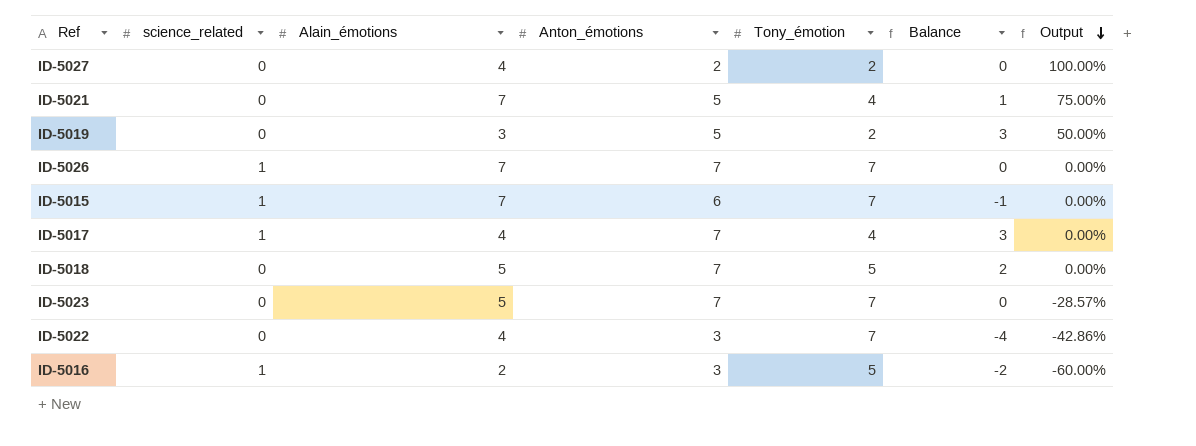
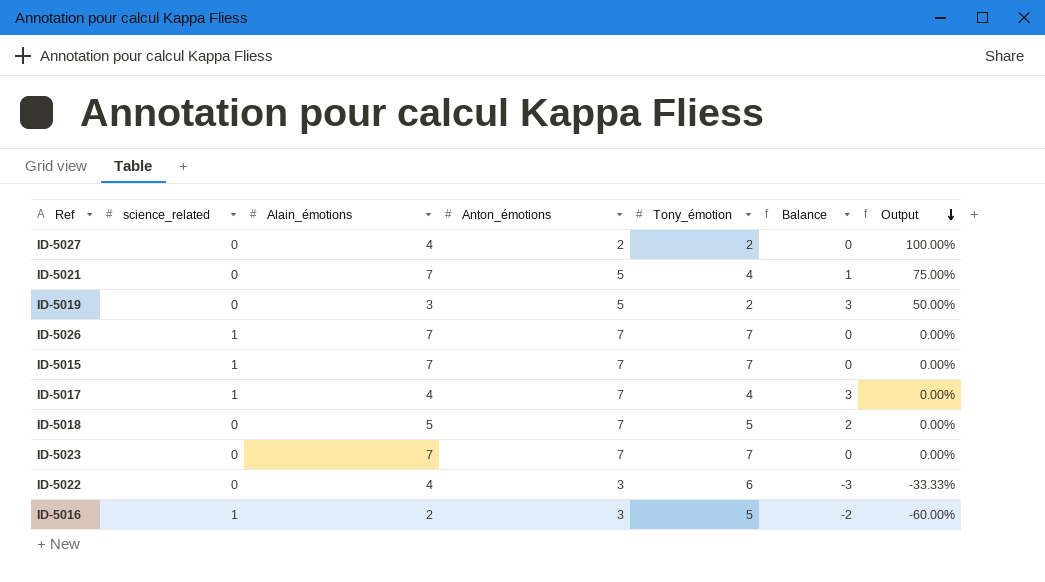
ID-5015 | Anton_émotions: 6 -> 7
ID-5015 | Balance: -1 -> 0
ID-5023 | Alain_émotions: 5 -> 7
ID-5023 | Output: -28.57% -> 0.00%
ID-5022 | Tony_émotion: 7 -> 6
ID-5022 | Balance: -4 -> -3
ID-5022 | Output: -42.86% -> -33.33%

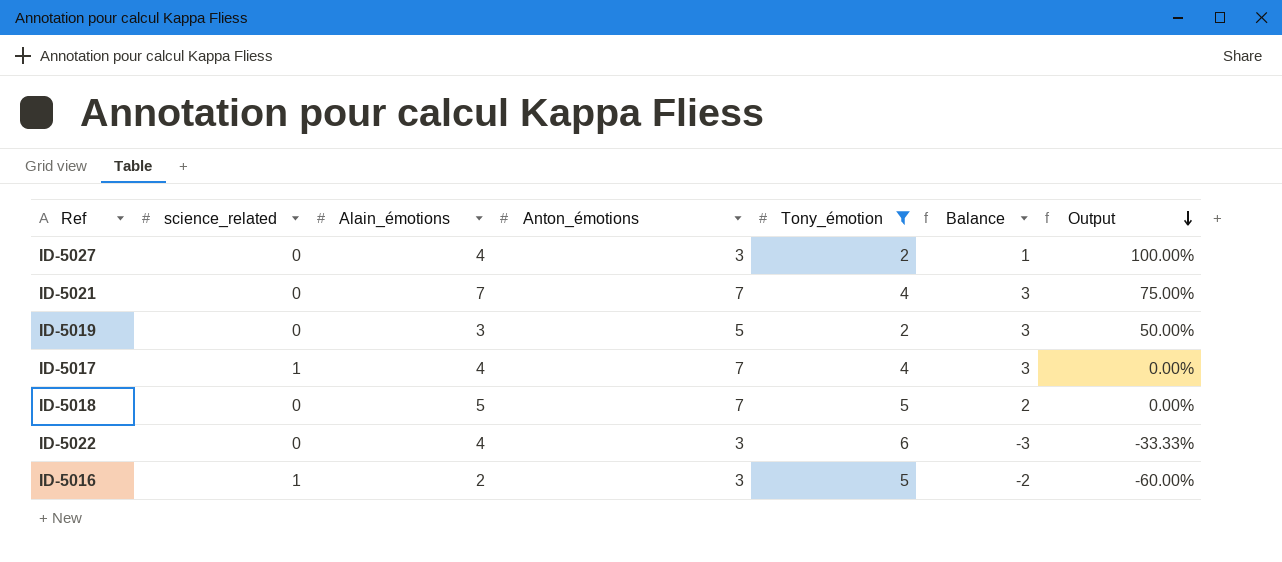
filter: none -> Tony_émotion != 7
ID-5027 | Anton_émotions: 2 -> 3
ID-5027 | Balance: 0 -> 1
ID-5021 | Anton_émotions: 5 -> 7
ID-5021 | Balance: 1 -> 3

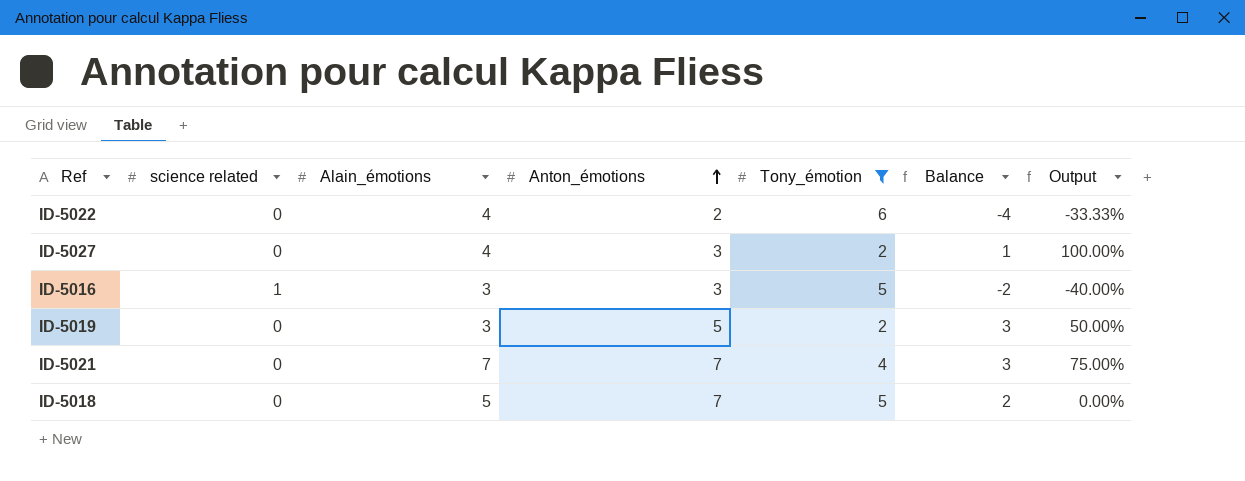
row order: Output descending -> Anton_émotions ascending
column name: science_related -> science related
row ID-5017: 1 | 4 | 7 | 4 | 3 | 0.00% -> none
ID-5022 | Anton_émotions: 3 -> 2
ID-5022 | Balance: -3 -> -4
ID-5016 | Alain_émotions: 2 -> 3
ID-5016 | Output: -60.00% -> -40.00%

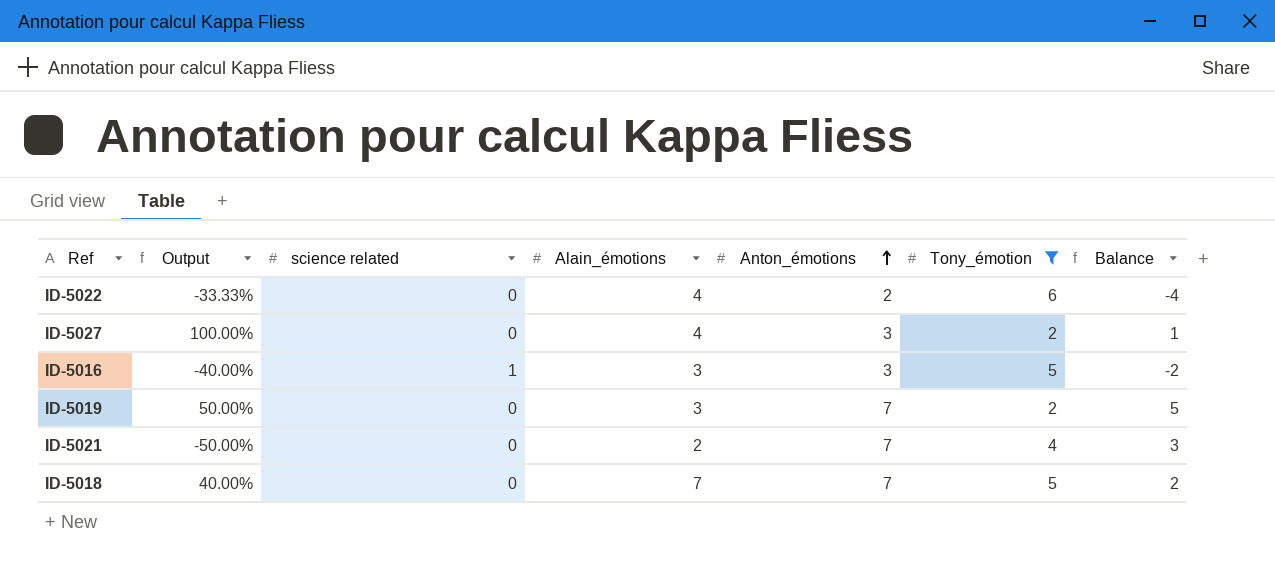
column Output | position: 7 -> 2
ID-5019 | Anton_émotions: 5 -> 7
ID-5019 | Balance: 3 -> 5
ID-5021 | Output: 75.00% -> -50.00%
ID-5021 | Alain_émotions: 7 -> 2
ID-5018 | Output: 0.00% -> 40.00%
ID-5018 | Alain_émotions: 5 -> 7

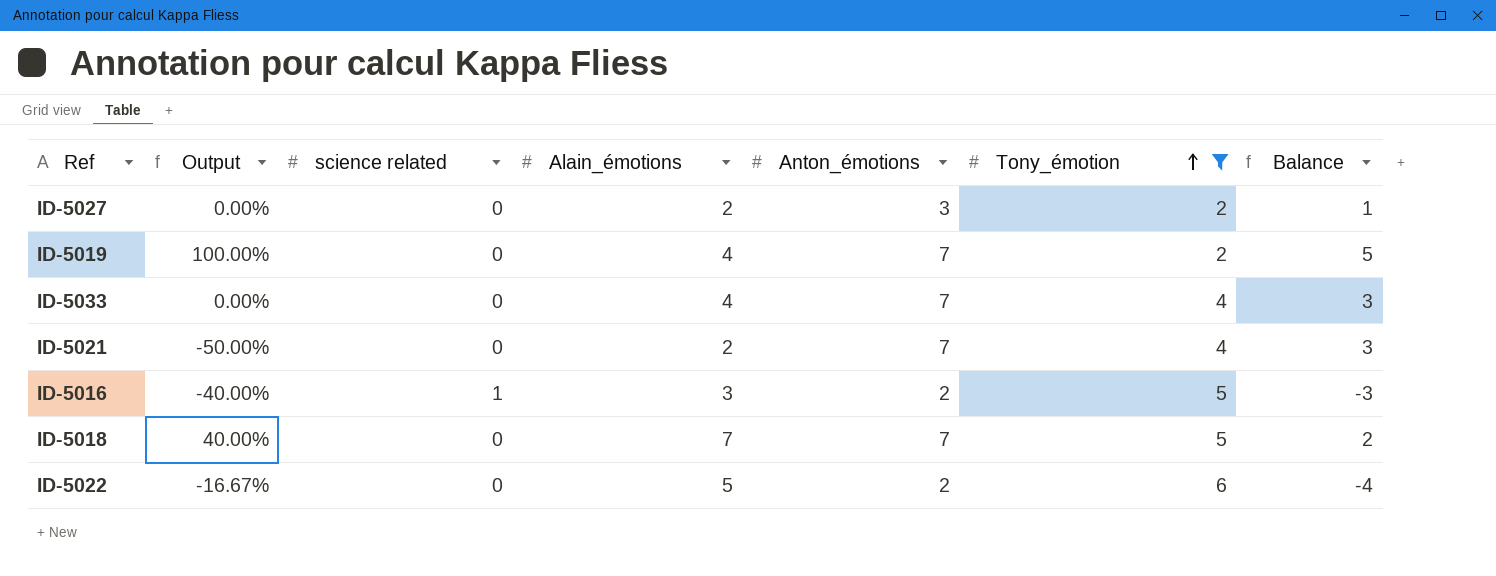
row order: Anton_émotions ascending -> Tony_émotion ascending
ID-5027 | Output: 100.00% -> 0.00%
ID-5027 | Alain_émotions: 4 -> 2
ID-5019 | Output: 50.00% -> 100.00%
ID-5019 | Alain_émotions: 3 -> 4
row ID-5033: none -> 0.00% | 0 | 4 | 7 | 4 | 3
ID-5016 | Anton_émotions: 3 -> 2
ID-5016 | Balance: -2 -> -3
ID-5022 | Output: -33.33% -> -16.67%
ID-5022 | Alain_émotions: 4 -> 5

